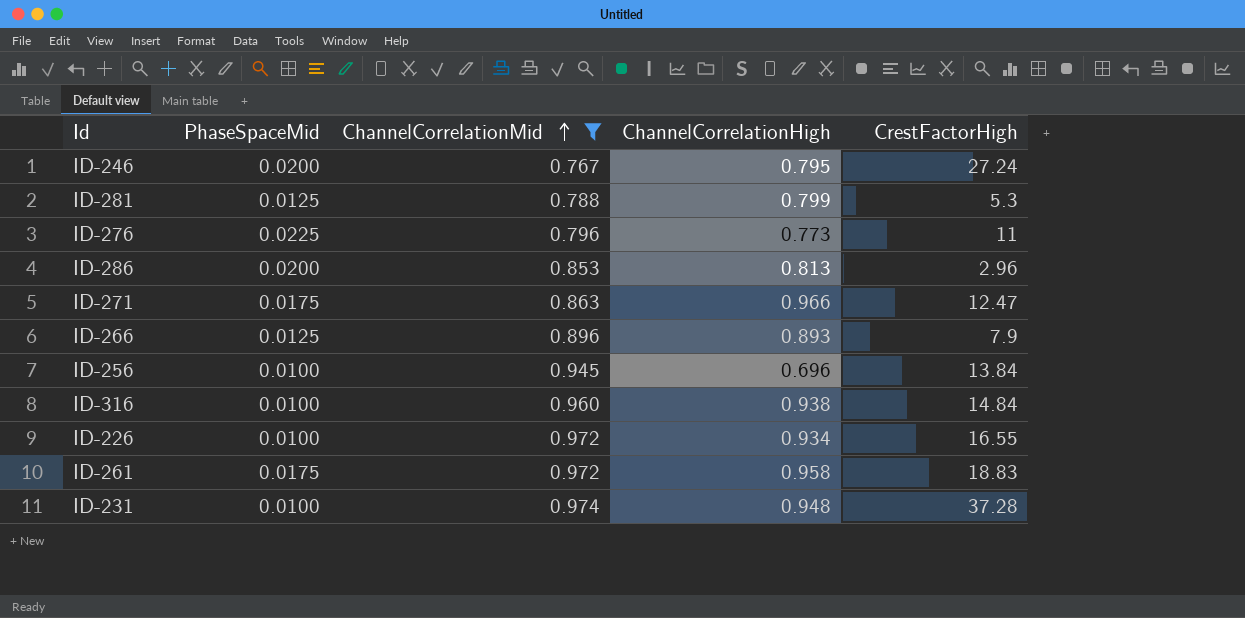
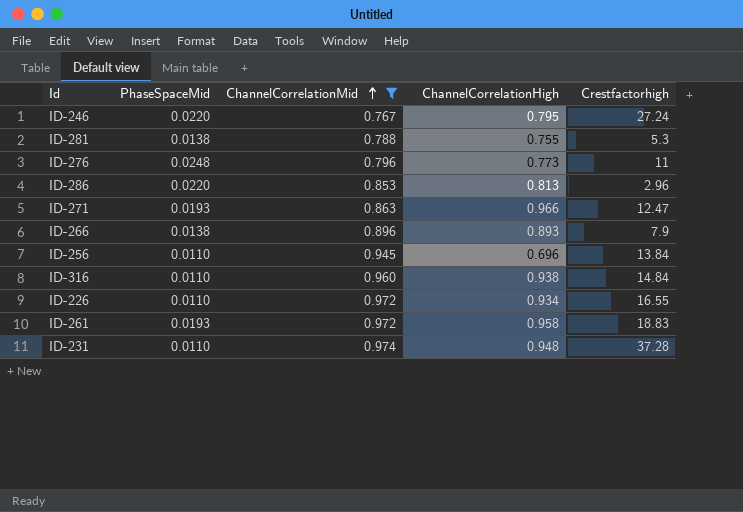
column name: CrestFactorHigh -> Crestfactorhigh
ID-246 | PhaseSpaceMid: 0.0200 -> 0.0220
ID-281 | PhaseSpaceMid: 0.0125 -> 0.0138
ID-281 | ChannelCorrelationHigh: 0.799 -> 0.755
ID-276 | PhaseSpaceMid: 0.0225 -> 0.0248
ID-286 | PhaseSpaceMid: 0.0200 -> 0.0220
ID-271 | PhaseSpaceMid: 0.0175 -> 0.0193
ID-266 | PhaseSpaceMid: 0.0125 -> 0.0138
ID-256 | PhaseSpaceMid: 0.0100 -> 0.0110
ID-316 | PhaseSpaceMid: 0.0100 -> 0.0110
ID-226 | PhaseSpaceMid: 0.0100 -> 0.0110
ID-261 | PhaseSpaceMid: 0.0175 -> 0.0193
ID-231 | PhaseSpaceMid: 0.0100 -> 0.0110

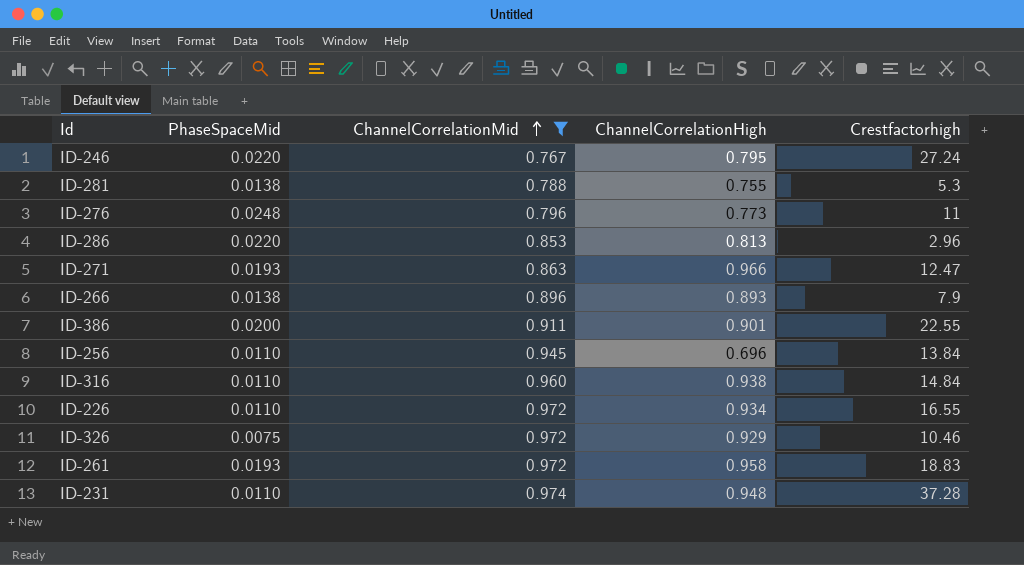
row ID-386: none -> 0.0200 | 0.911 | 0.901 | 22.55
row ID-326: none -> 0.0075 | 0.972 | 0.929 | 10.46

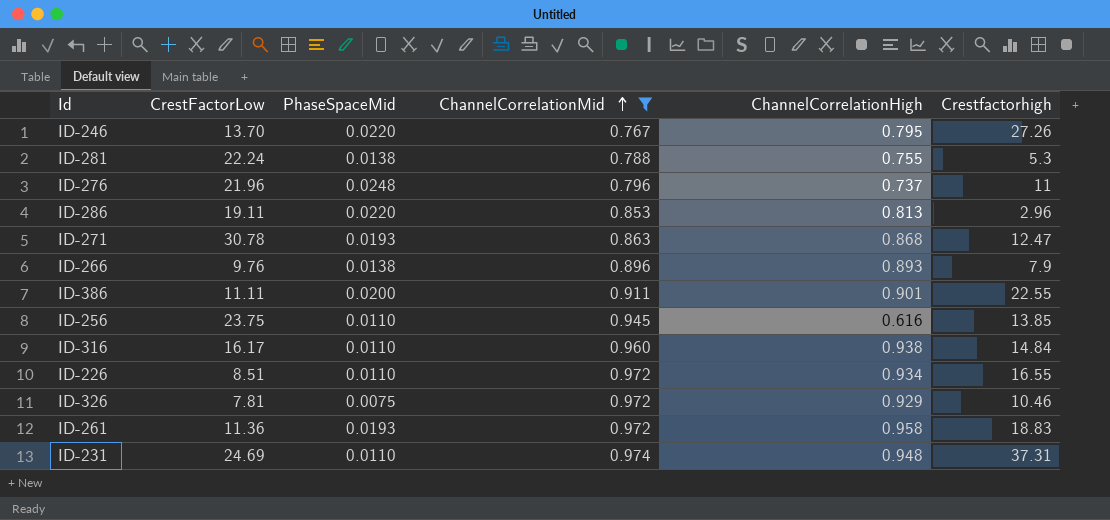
column CrestFactorLow | position: none -> 2
ID-246 | Crestfactorhigh: 27.24 -> 27.26
ID-276 | ChannelCorrelationHigh: 0.773 -> 0.737
ID-271 | ChannelCorrelationHigh: 0.966 -> 0.868
ID-256 | ChannelCorrelationHigh: 0.696 -> 0.616
ID-256 | Crestfactorhigh: 13.84 -> 13.85
ID-231 | Crestfactorhigh: 37.28 -> 37.31

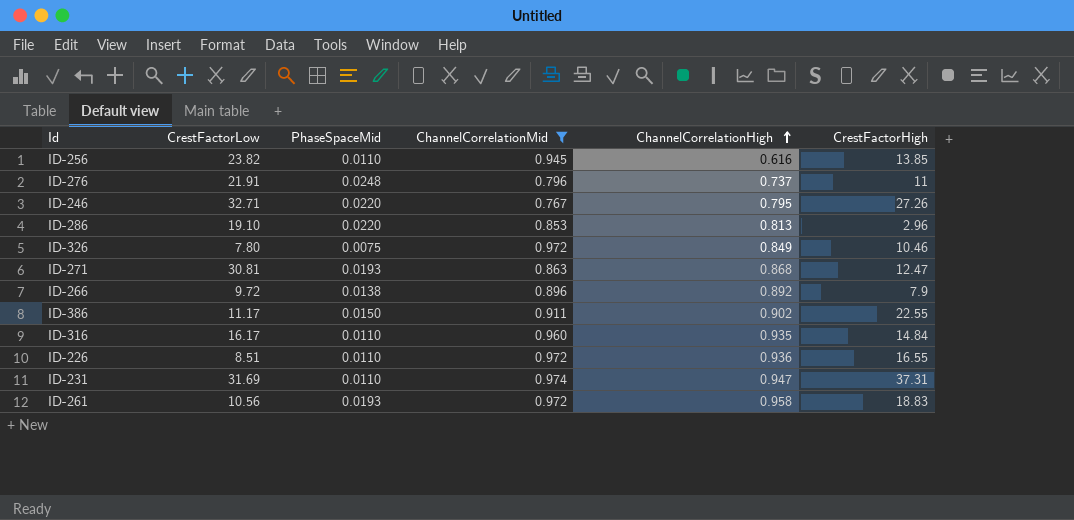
row order: ChannelCorrelationMid ascending -> ChannelCorrelationHigh ascending
column name: Crestfactorhigh -> CrestFactorHigh
row ID-281: 22.24 | 0.0138 | 0.788 | 0.755 | 5.3 -> none
ID-256 | CrestFactorLow: 23.75 -> 23.82
ID-276 | CrestFactorLow: 21.96 -> 21.91
ID-246 | CrestFactorLow: 13.70 -> 32.71
ID-286 | CrestFactorLow: 19.11 -> 19.10
ID-326 | CrestFactorLow: 7.81 -> 7.80
ID-326 | ChannelCorrelationHigh: 0.929 -> 0.849
ID-271 | CrestFactorLow: 30.78 -> 30.81
ID-266 | CrestFactorLow: 9.76 -> 9.72
ID-266 | ChannelCorrelationHigh: 0.893 -> 0.892
ID-386 | CrestFactorLow: 11.11 -> 11.17
ID-386 | PhaseSpaceMid: 0.0200 -> 0.0150
ID-386 | ChannelCorrelationHigh: 0.901 -> 0.902
ID-316 | ChannelCorrelationHigh: 0.938 -> 0.935
ID-226 | ChannelCorrelationHigh: 0.934 -> 0.936
ID-231 | CrestFactorLow: 24.69 -> 31.69
ID-231 | ChannelCorrelationHigh: 0.948 -> 0.947
ID-261 | CrestFactorLow: 11.36 -> 10.56

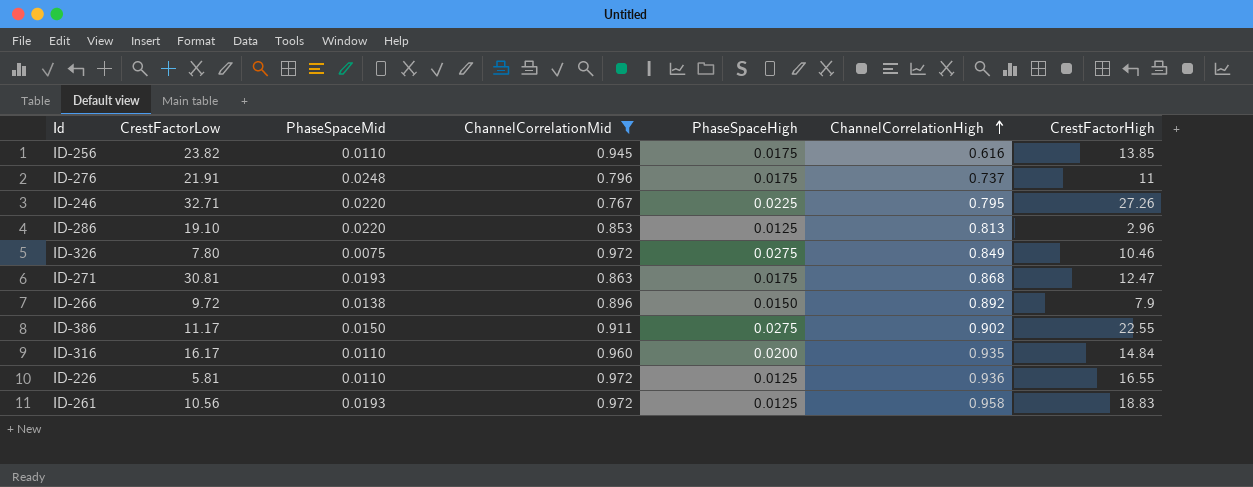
column PhaseSpaceHigh | position: none -> 5
row ID-231: 31.69 | 0.0110 | 0.974 | 0.947 | 37.31 -> none
ID-226 | CrestFactorLow: 8.51 -> 5.81

